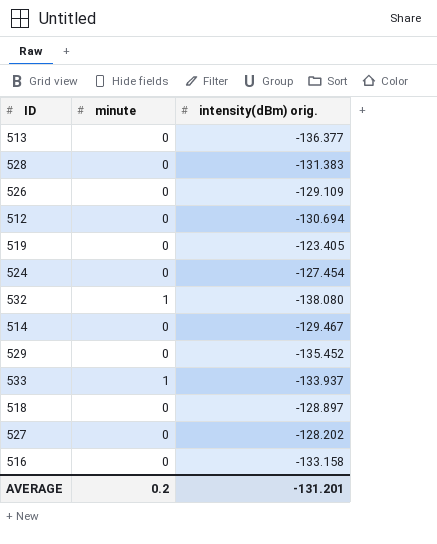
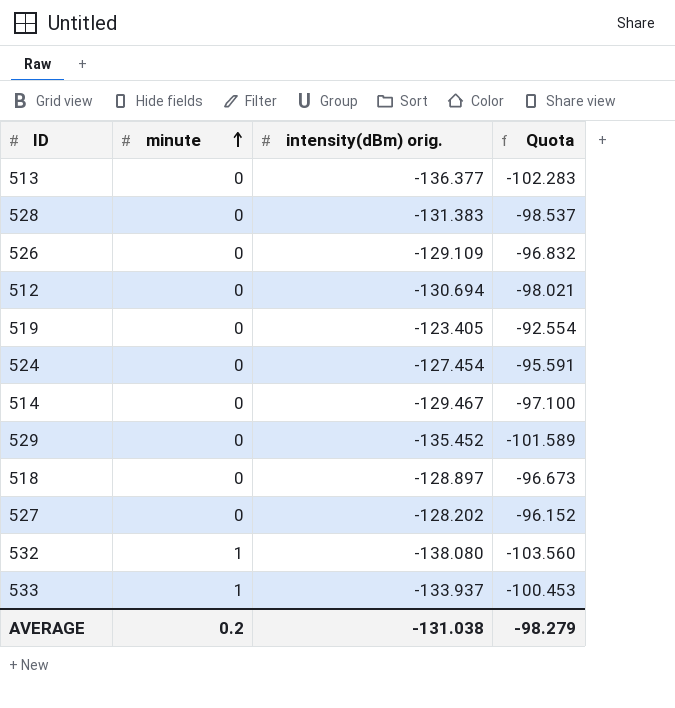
row order: none -> minute ascending
column Quota | formula: none -> [intensity(dBm) orig.] * 0.75
row 516: 0 | -133.158 -> none
AVERAGE | intensity(dBm) orig.: -131.201 -> -131.038

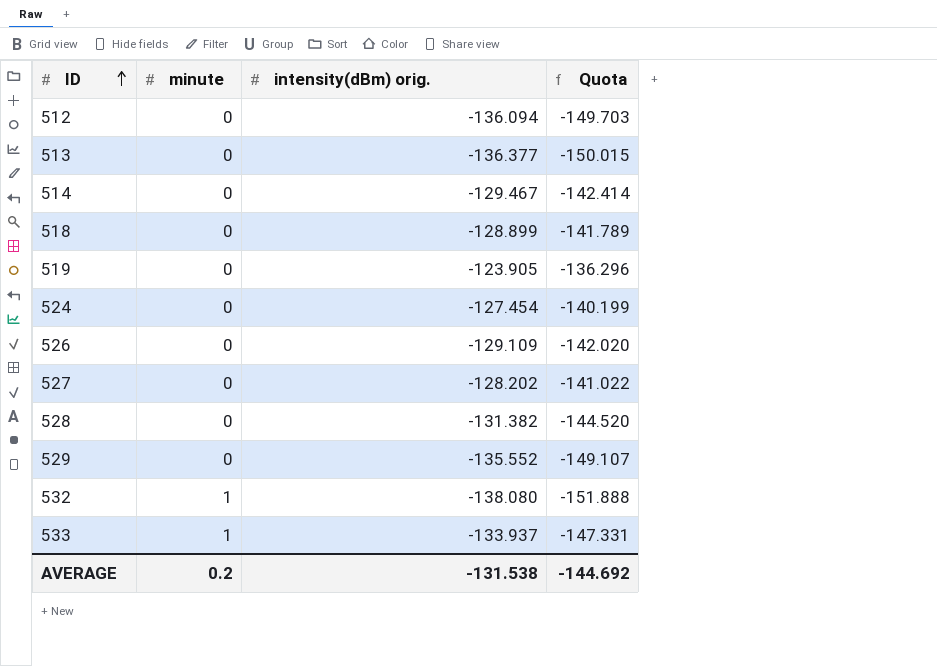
row order: minute ascending -> ID ascending
column Quota | formula: [intensity(dBm) orig.] * 0.75 -> [intensity(dBm) orig.] * 1.1
512 | intensity(dBm) orig.: -130.694 -> -136.094
518 | intensity(dBm) orig.: -128.897 -> -128.899
519 | intensity(dBm) orig.: -123.405 -> -123.905
528 | intensity(dBm) orig.: -131.383 -> -131.382
529 | intensity(dBm) orig.: -135.452 -> -135.552
AVERAGE | intensity(dBm) orig.: -131.038 -> -131.538
AVERAGE | Quota: -98.279 -> -144.692

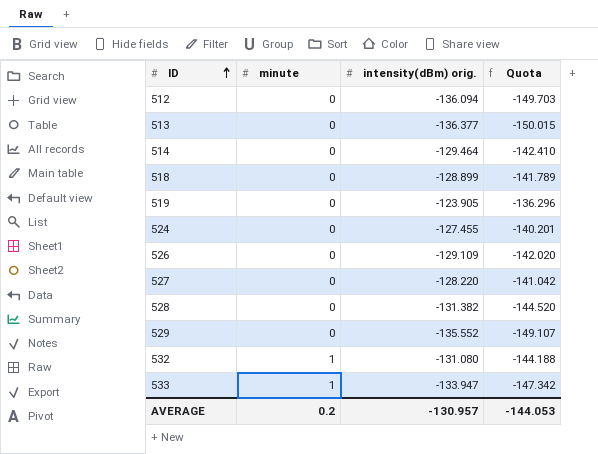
514 | intensity(dBm) orig.: -129.467 -> -129.464
514 | Quota: -142.414 -> -142.410
524 | intensity(dBm) orig.: -127.454 -> -127.455
524 | Quota: -140.199 -> -140.201
527 | intensity(dBm) orig.: -128.202 -> -128.220
527 | Quota: -141.022 -> -141.042
532 | intensity(dBm) orig.: -138.080 -> -131.080
532 | Quota: -151.888 -> -144.188
533 | intensity(dBm) orig.: -133.937 -> -133.947
533 | Quota: -147.331 -> -147.342
AVERAGE | intensity(dBm) orig.: -131.538 -> -130.957
AVERAGE | Quota: -144.692 -> -144.053

